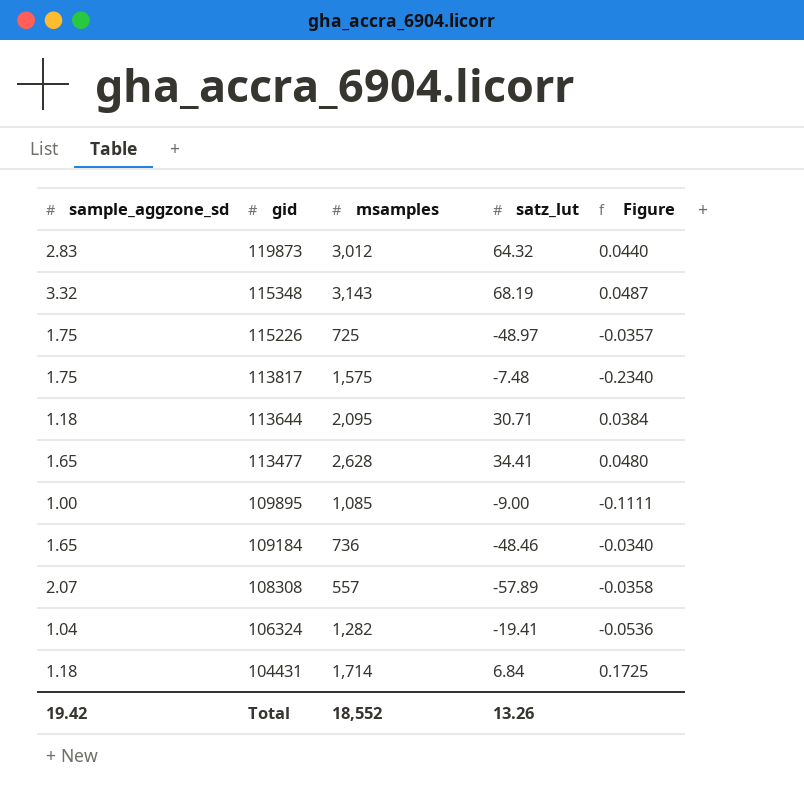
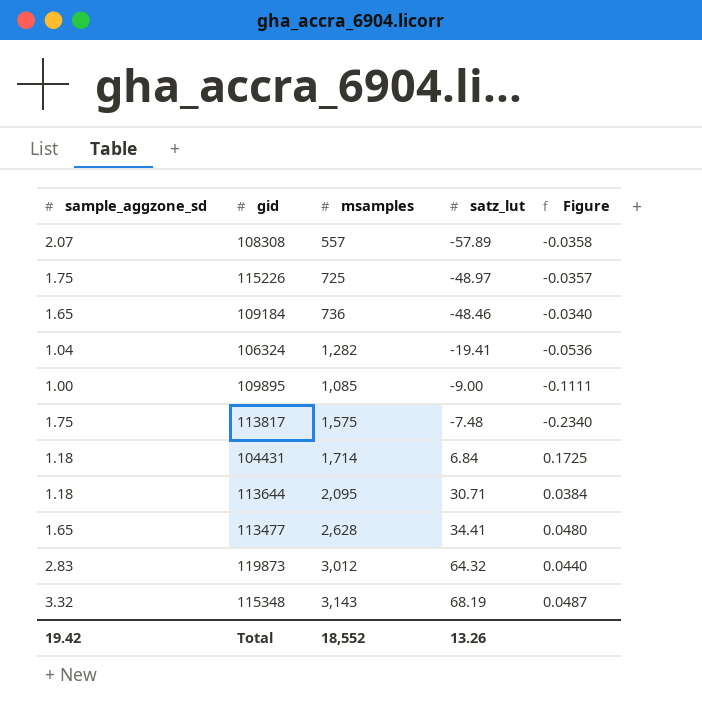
row order: gid descending -> satz_lut ascending

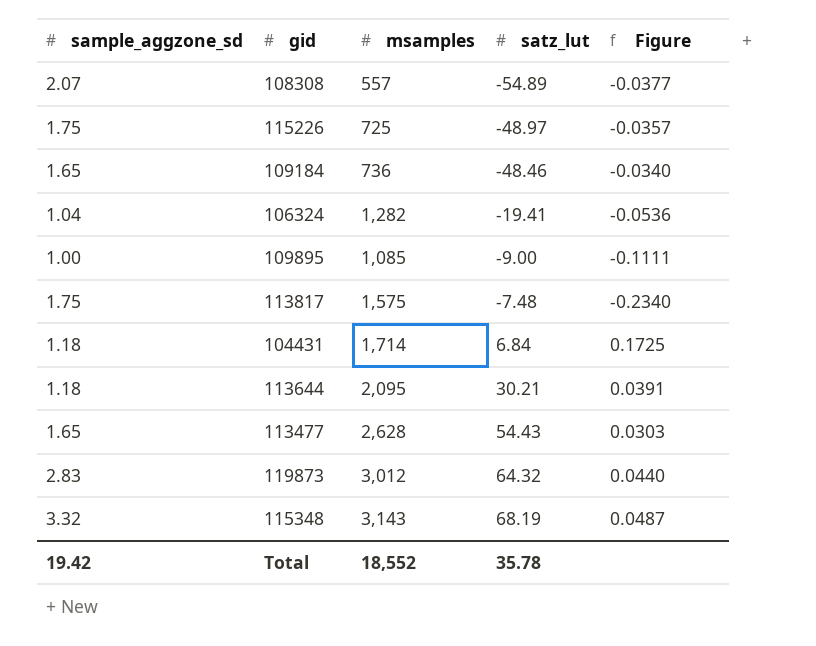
108308 | satz_lut: -57.89 -> -54.89
108308 | Figure: -0.0358 -> -0.0377
113644 | satz_lut: 30.71 -> 30.21
113644 | Figure: 0.0384 -> 0.0391
113477 | satz_lut: 34.41 -> 54.43
113477 | Figure: 0.0480 -> 0.0303
Total | satz_lut: 13.26 -> 35.78

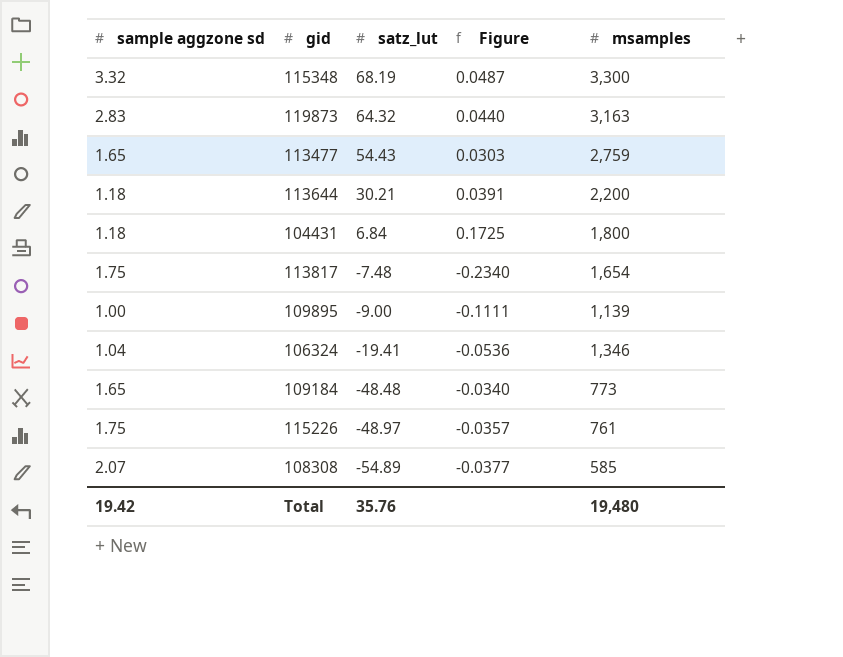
row order: satz_lut ascending -> satz_lut descending
column name: sample_aggzone_sd -> sample aggzone sd
column msamples | position: 3 -> 5
115348 | msamples: 3,143 -> 3,300
119873 | msamples: 3,012 -> 3,163
113477 | msamples: 2,628 -> 2,759
113644 | msamples: 2,095 -> 2,200
104431 | msamples: 1,714 -> 1,800
113817 | msamples: 1,575 -> 1,654
109895 | msamples: 1,085 -> 1,139
106324 | msamples: 1,282 -> 1,346
109184 | satz_lut: -48.46 -> -48.48
109184 | msamples: 736 -> 773
115226 | msamples: 725 -> 761
108308 | msamples: 557 -> 585
Total | satz_lut: 35.78 -> 35.76
Total | msamples: 18,552 -> 19,480

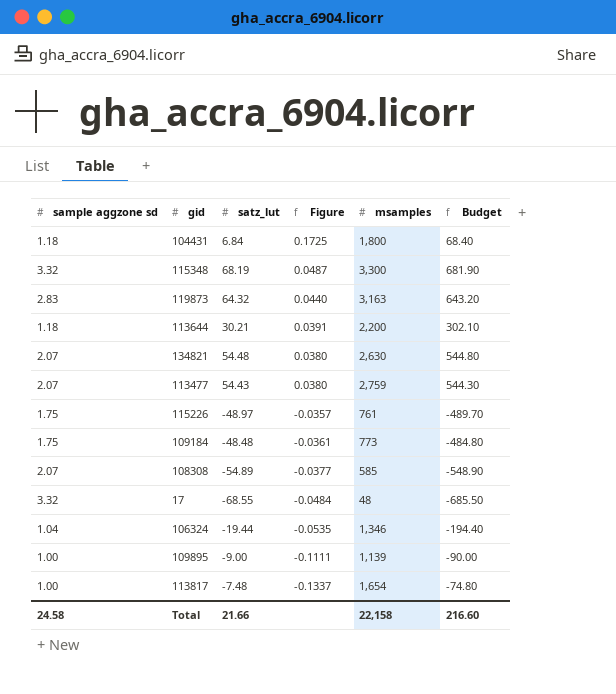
row order: satz_lut descending -> Figure descending
column Budget | formula: none -> [satz_lut] * 10
row 134821: none -> 2.07 | 54.48 | 0.0380 | 2,630 | 544.80
113477 | sample aggzone sd: 1.65 -> 2.07
113477 | Figure: 0.0303 -> 0.0380
109184 | sample aggzone sd: 1.65 -> 1.75
109184 | Figure: -0.0340 -> -0.0361
row 17: none -> 3.32 | -68.55 | -0.0484 | 48 | -685.50
106324 | satz_lut: -19.41 -> -19.44
106324 | Figure: -0.0536 -> -0.0535
113817 | sample aggzone sd: 1.75 -> 1.00
113817 | Figure: -0.2340 -> -0.1337
Total | sample aggzone sd: 19.42 -> 24.58
Total | satz_lut: 35.76 -> 21.66
Total | msamples: 19,480 -> 22,158

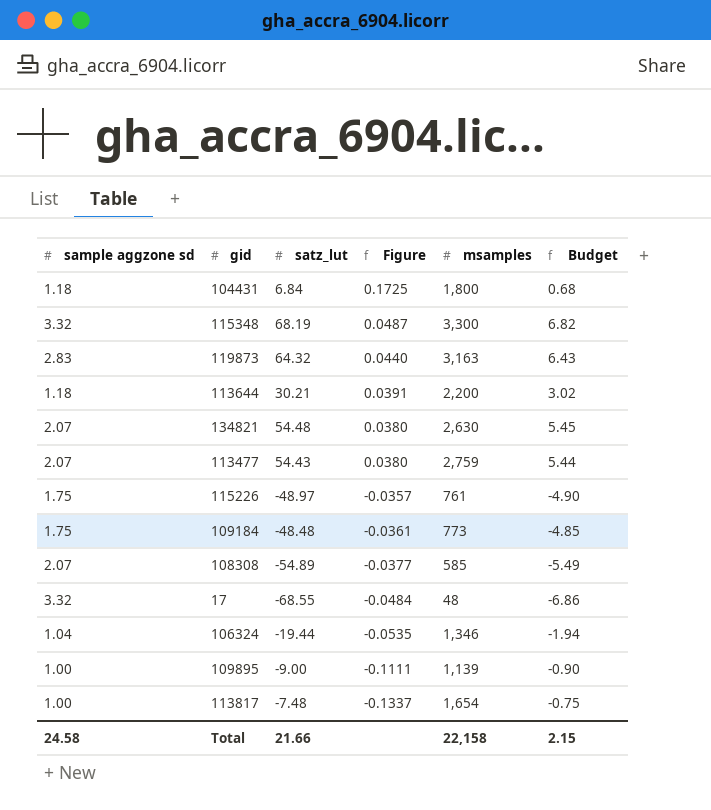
column Budget | formula: [satz_lut] * 10 -> [satz_lut] * 0.1
Total | Budget: 216.60 -> 2.15

